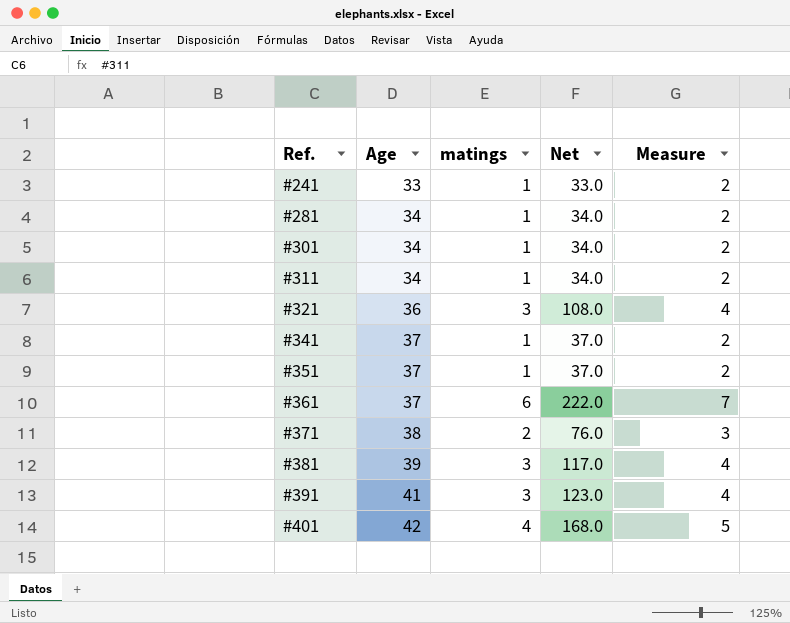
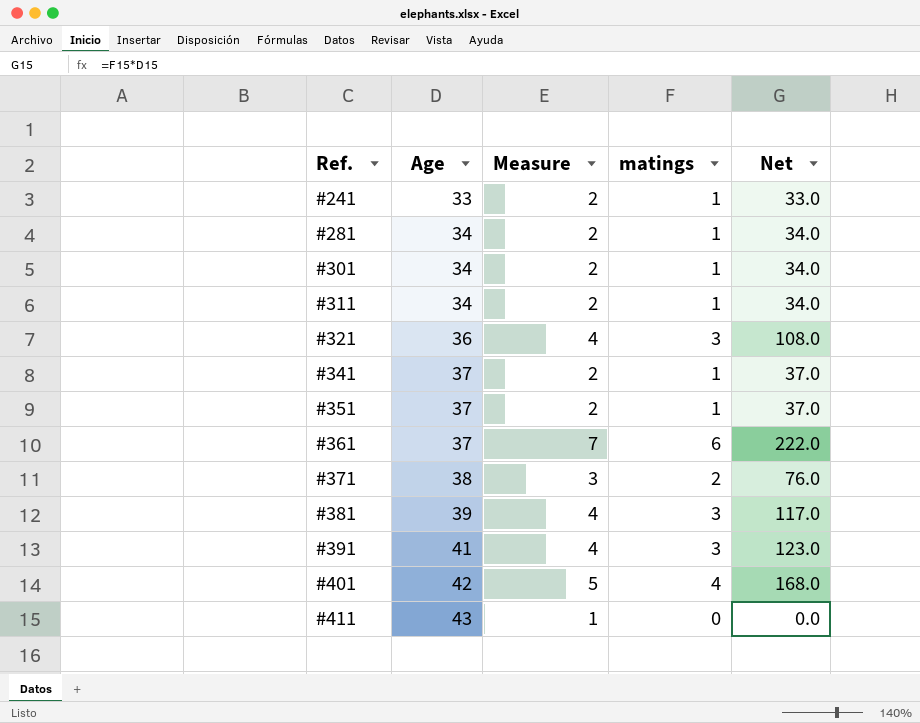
column Measure | position: 5 -> 3
row #411: none -> 43 | 1 | 0 | 0.0

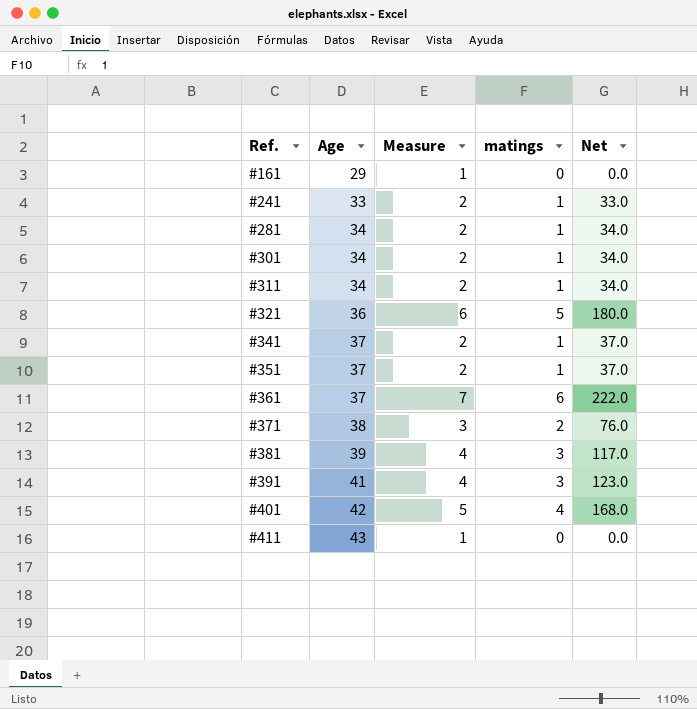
row #161: none -> 29 | 1 | 0 | 0.0
#321 | Measure: 4 -> 6
#321 | matings: 3 -> 5
#321 | Net: 108.0 -> 180.0

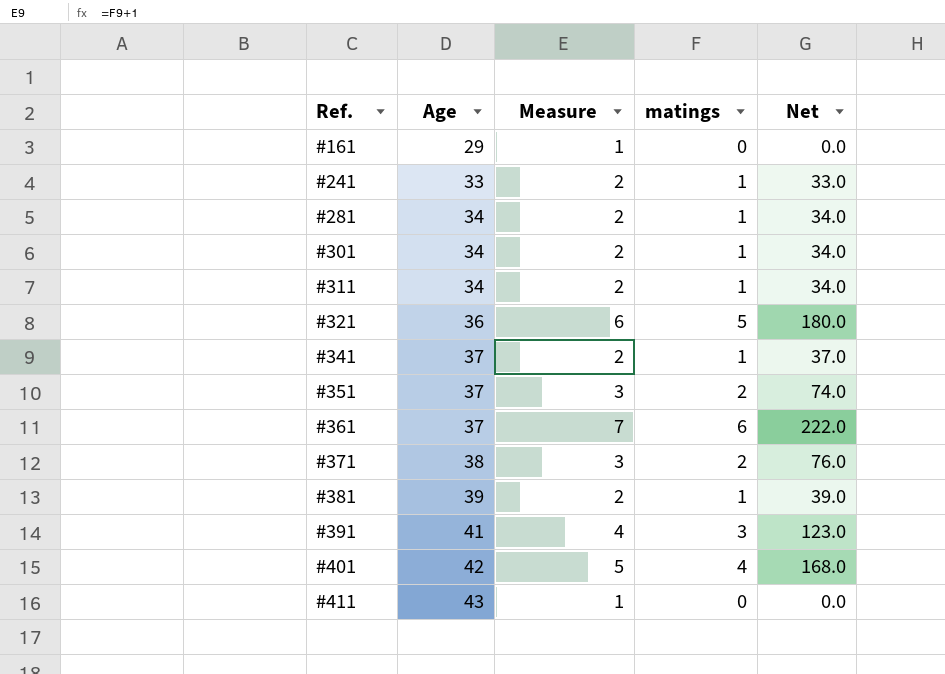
#351 | Measure: 2 -> 3
#351 | matings: 1 -> 2
#351 | Net: 37.0 -> 74.0
#381 | Measure: 4 -> 2
#381 | matings: 3 -> 1
#381 | Net: 117.0 -> 39.0

